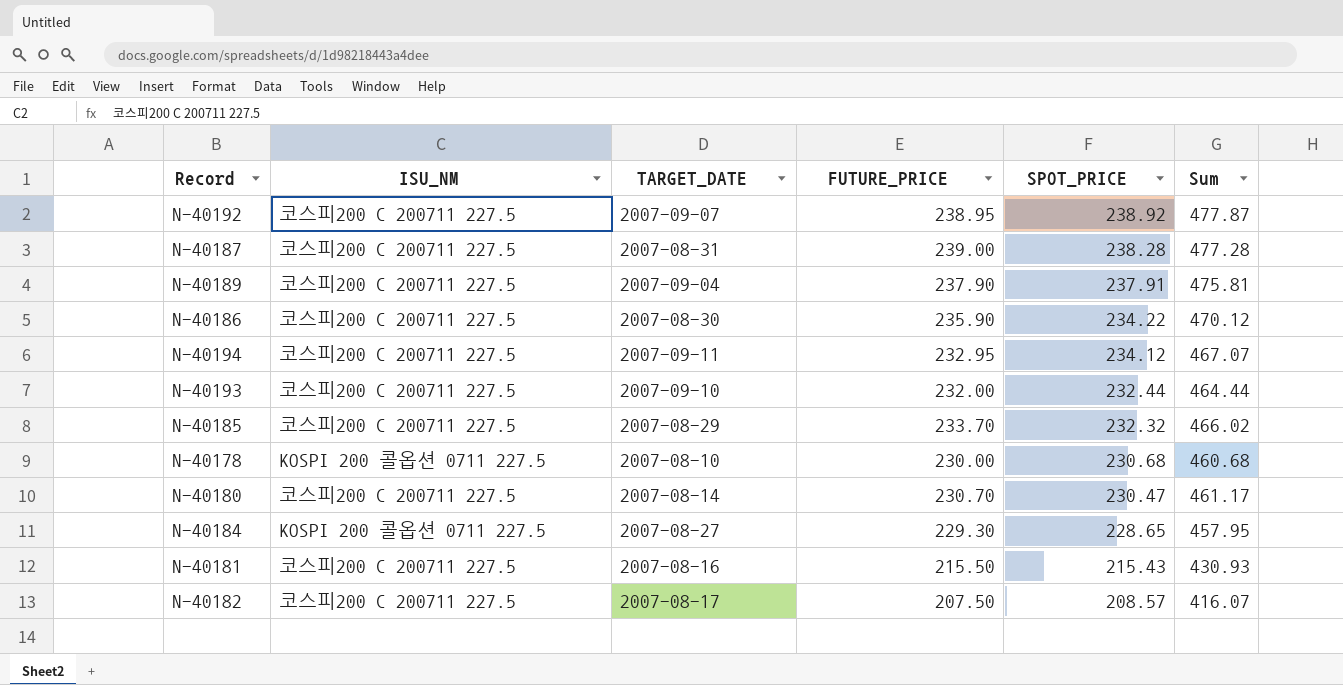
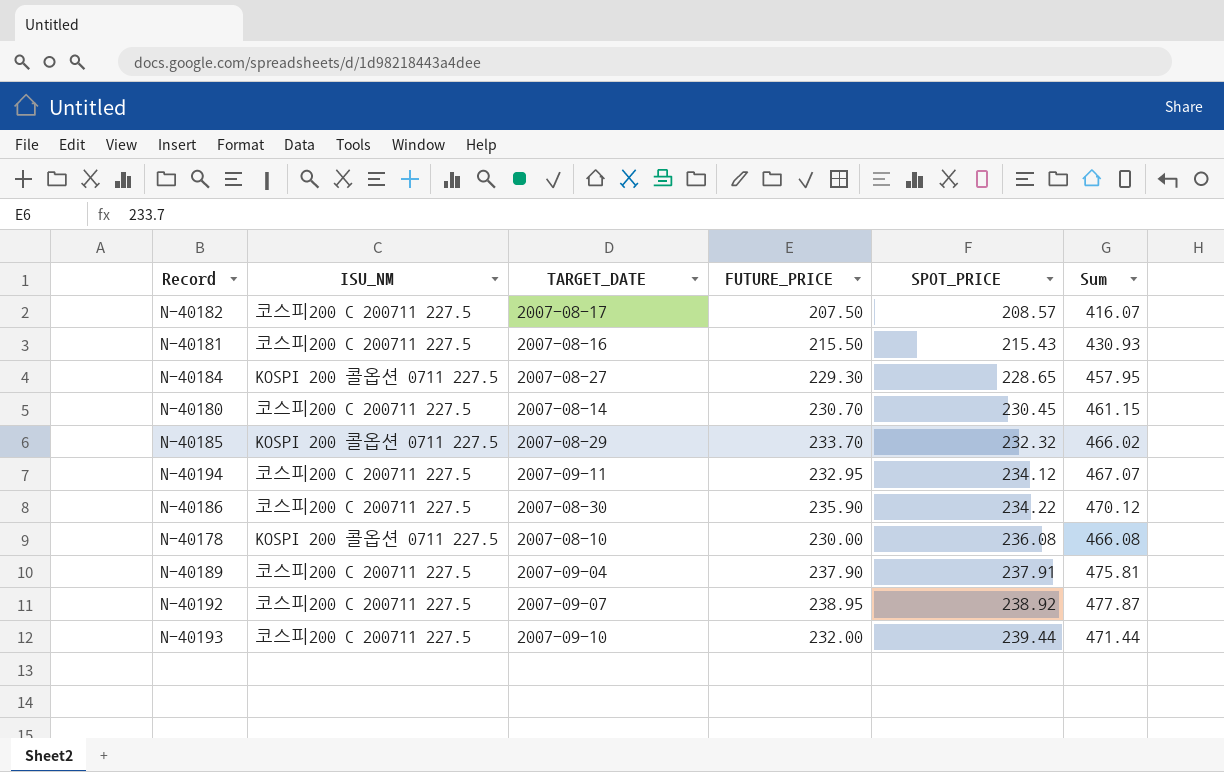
row order: SPOT_PRICE descending -> SPOT_PRICE ascending
row N-40187: 코스피200 C 200711 227.5 | 2007-08-31 | 239.00 | 238.28 | 477.28 -> none
N-40180 | SPOT_PRICE: 230.47 -> 230.45
N-40180 | Sum: 461.17 -> 461.15
N-40185 | ISU_NM: 코스피200 C 200711 227.5 -> KOSPI 200 콜옵션 0711 227.5
N-40178 | SPOT_PRICE: 230.68 -> 236.08
N-40178 | Sum: 460.68 -> 466.08
N-40193 | SPOT_PRICE: 232.44 -> 239.44
N-40193 | Sum: 464.44 -> 471.44

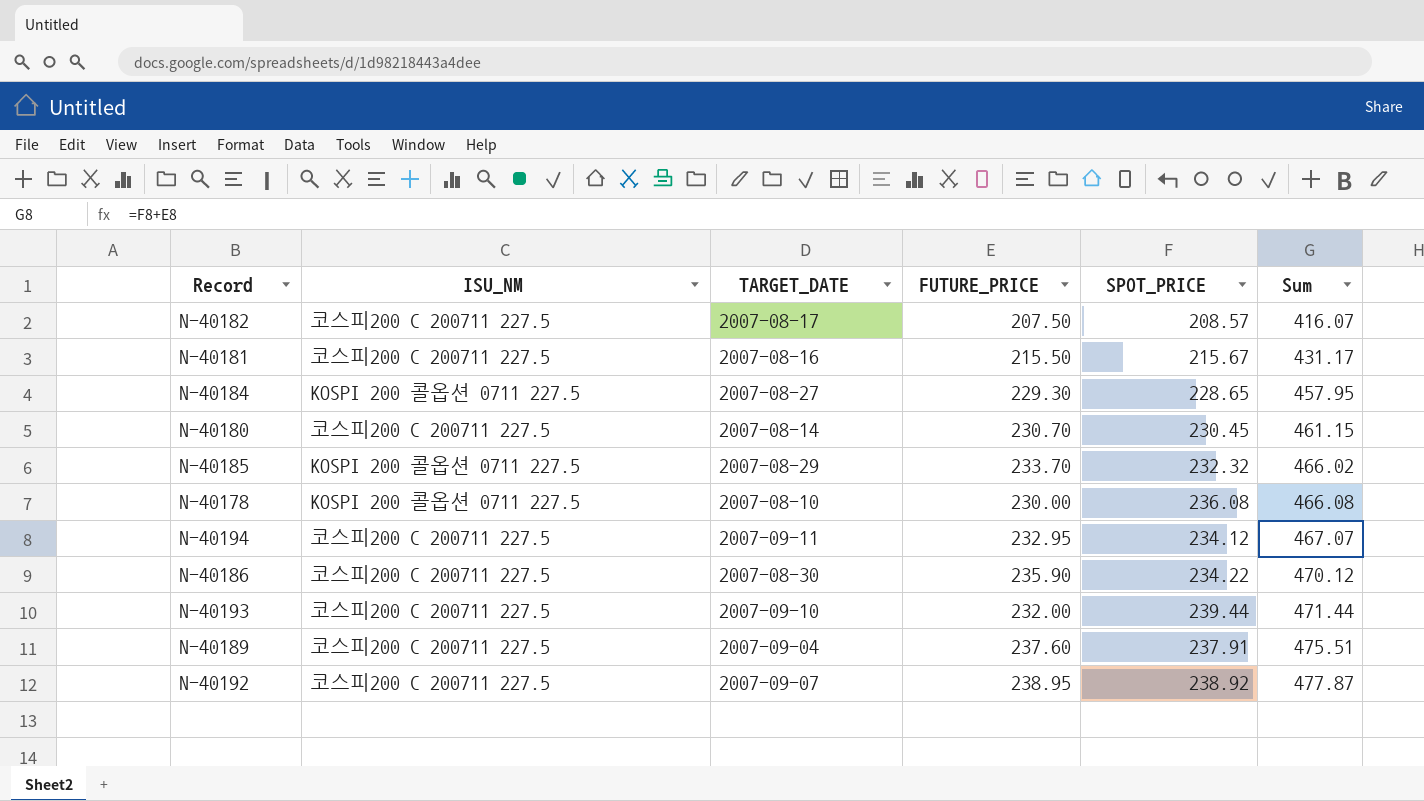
row order: SPOT_PRICE ascending -> Sum ascending
N-40181 | SPOT_PRICE: 215.43 -> 215.67
N-40181 | Sum: 430.93 -> 431.17
N-40189 | FUTURE_PRICE: 237.90 -> 237.60
N-40189 | Sum: 475.81 -> 475.51

